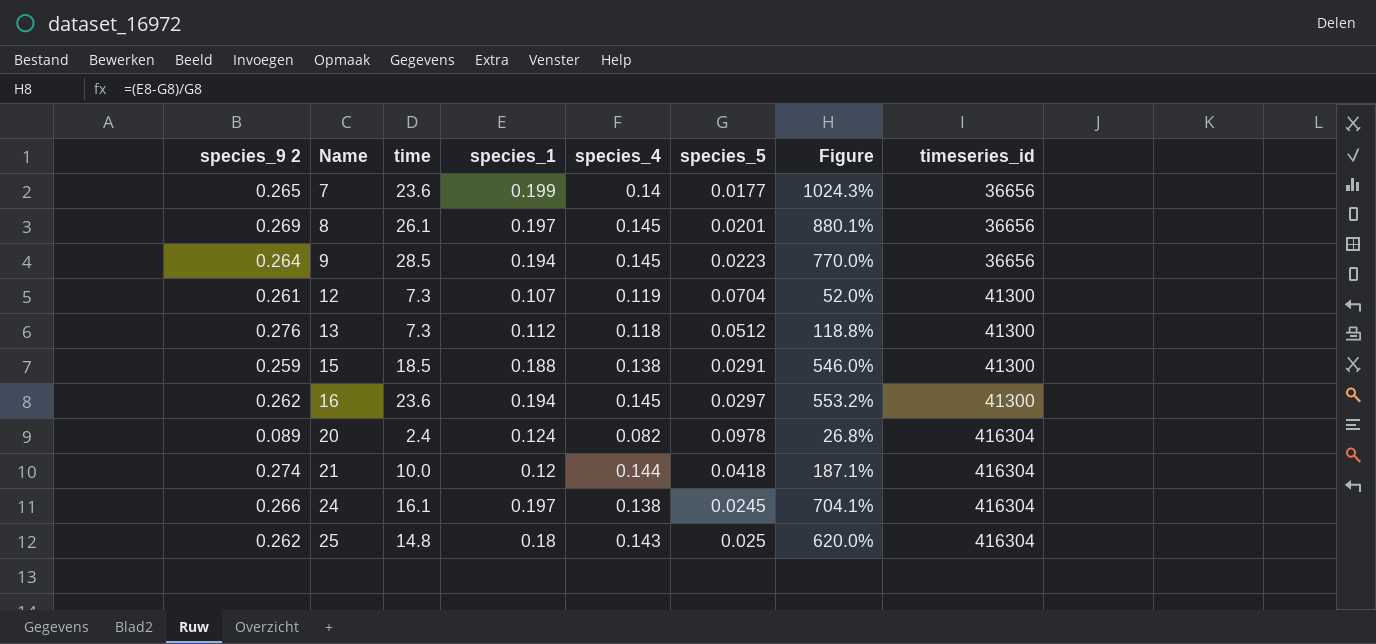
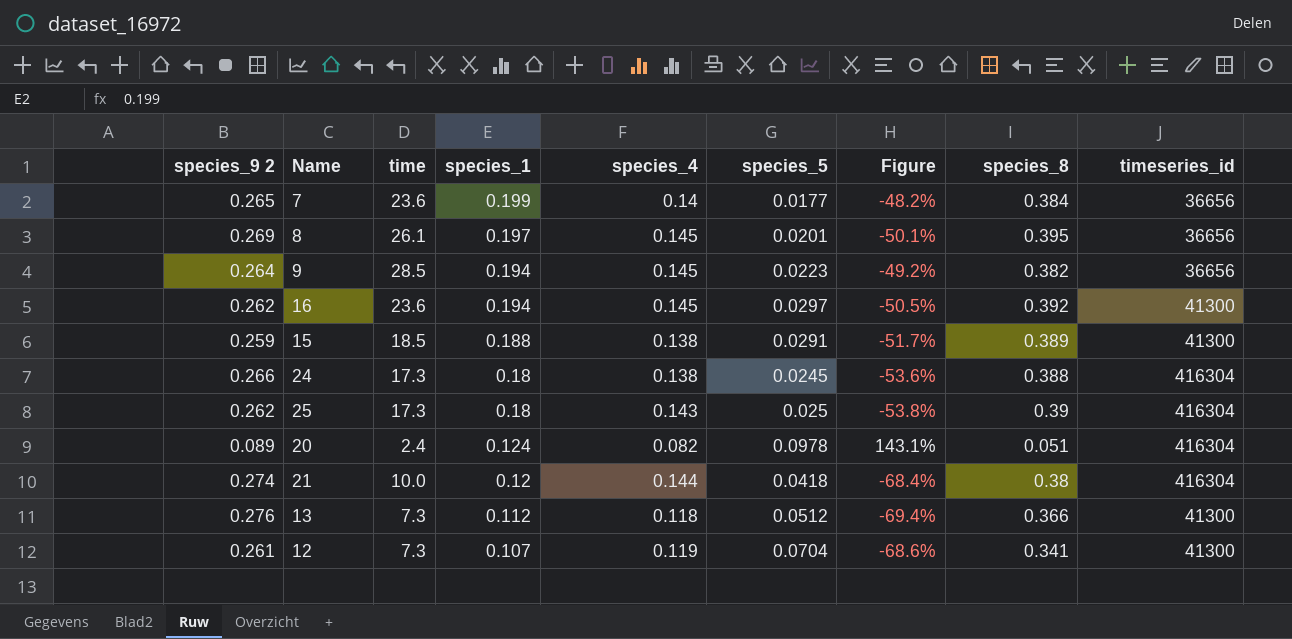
row order: Name ascending -> species_1 descending
column Figure | formula: ([species_1] - [species_5]) / [species_5] -> ([species_1] - [species_8]) / [species_8]
column species_8 | position: none -> 8
24 | time: 16.1 -> 17.3
24 | species_1: 0.197 -> 0.18
25 | time: 14.8 -> 17.3

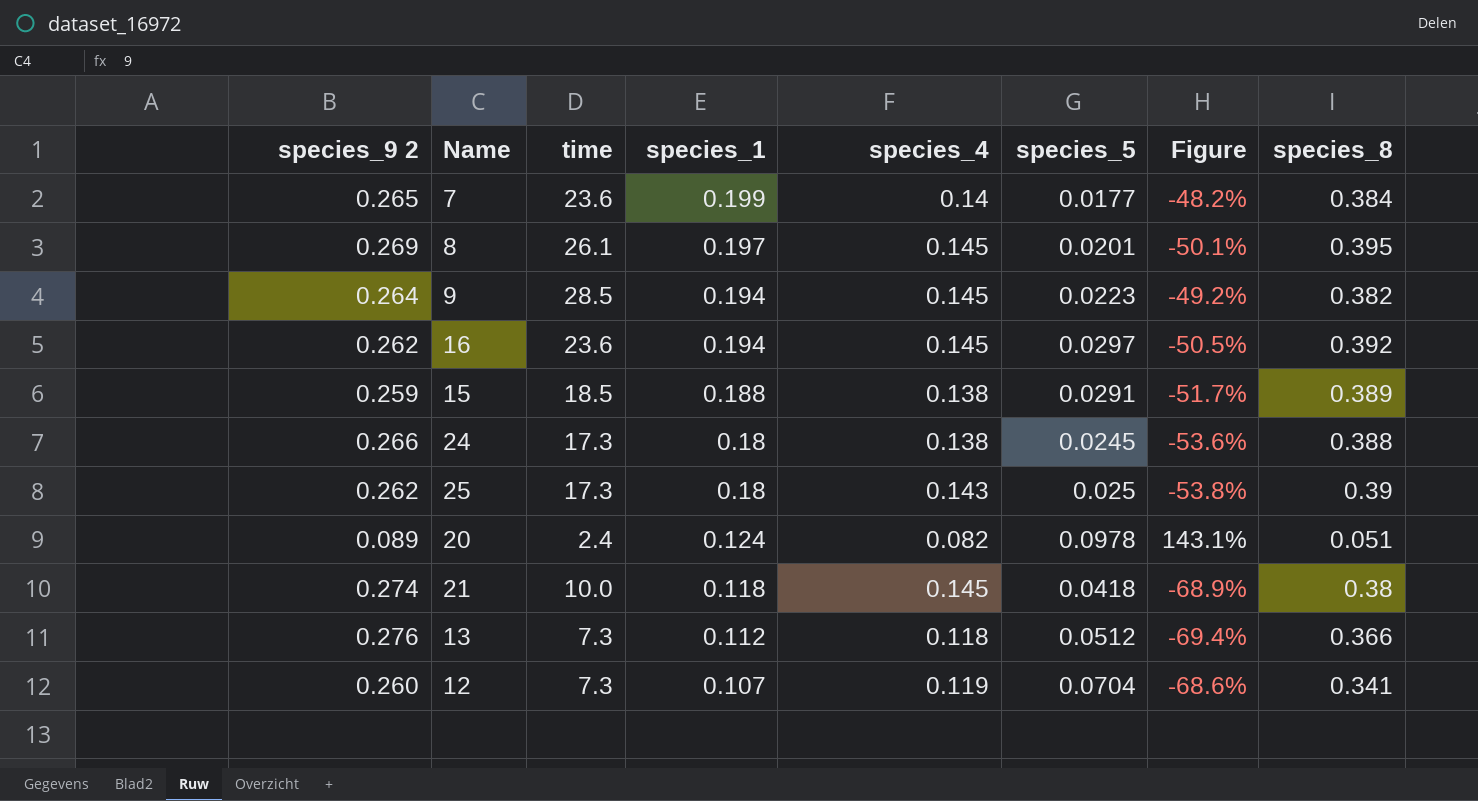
column timeseries_id | position: 9 -> none
21 | species_1: 0.12 -> 0.118
21 | species_4: 0.144 -> 0.145
21 | Figure: -68.4% -> -68.9%
12 | species_9 2: 0.261 -> 0.260

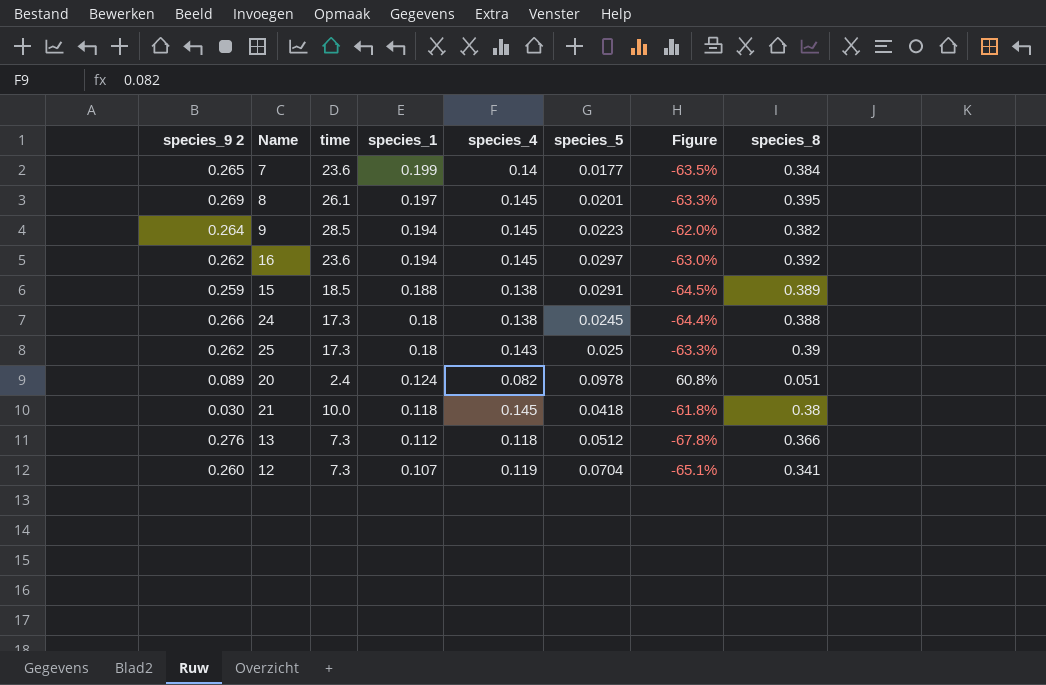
column Figure | formula: ([species_1] - [species_8]) / [species_8] -> ([species_4] - [species_8]) / [species_8]
21 | species_9 2: 0.274 -> 0.030

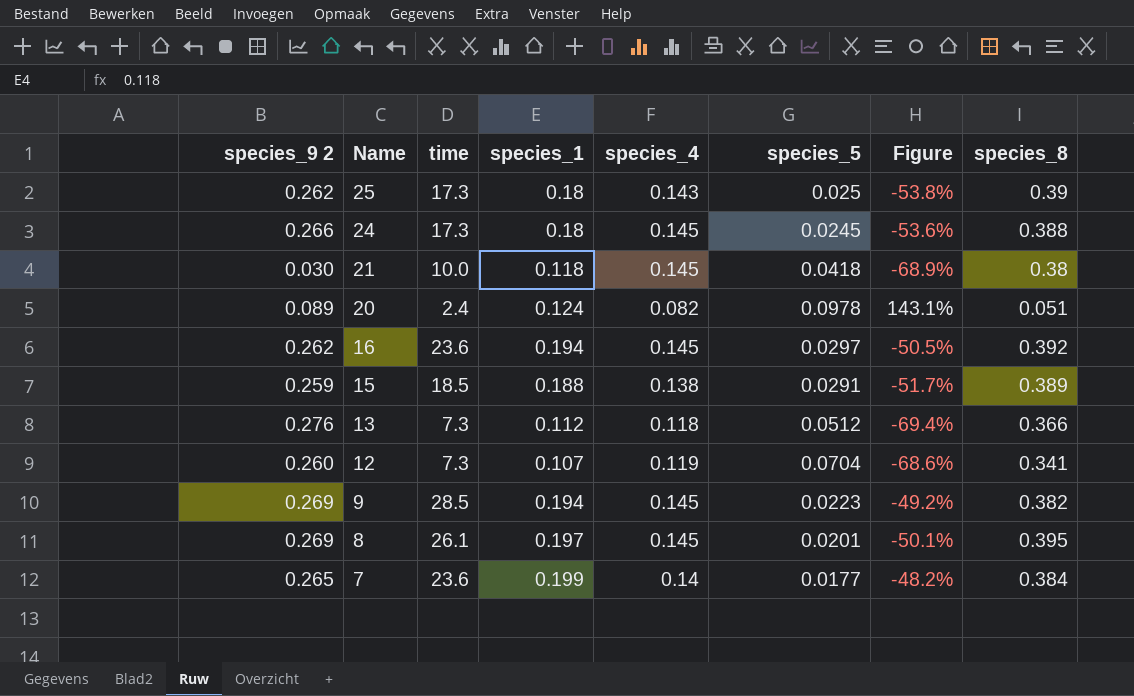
row order: species_1 descending -> Name descending
column Figure | formula: ([species_4] - [species_8]) / [species_8] -> ([species_1] - [species_8]) / [species_8]
24 | species_4: 0.138 -> 0.145
9 | species_9 2: 0.264 -> 0.269

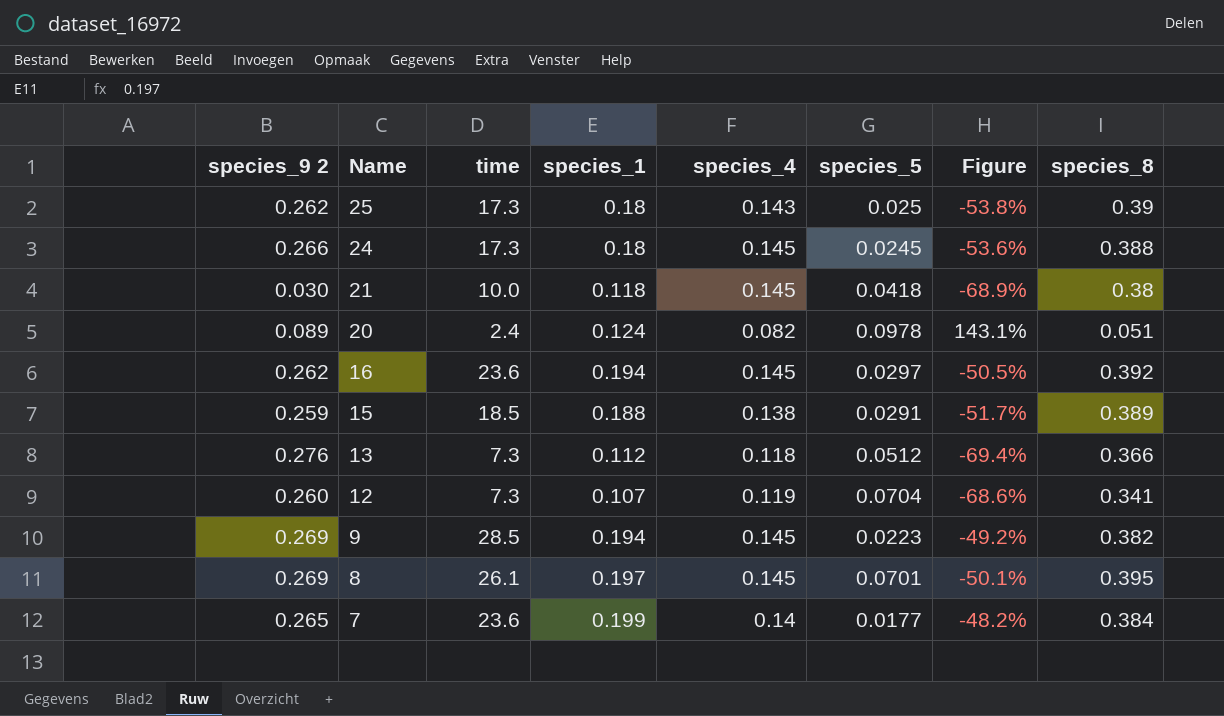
8 | species_5: 0.0201 -> 0.0701

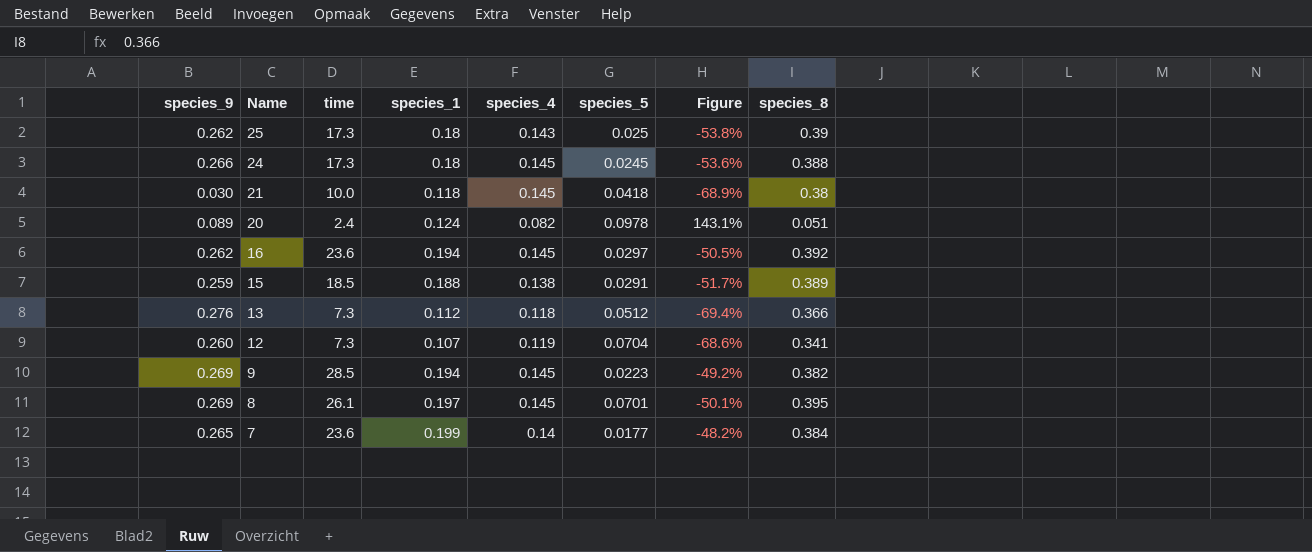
column name: species_9 2 -> species_9

